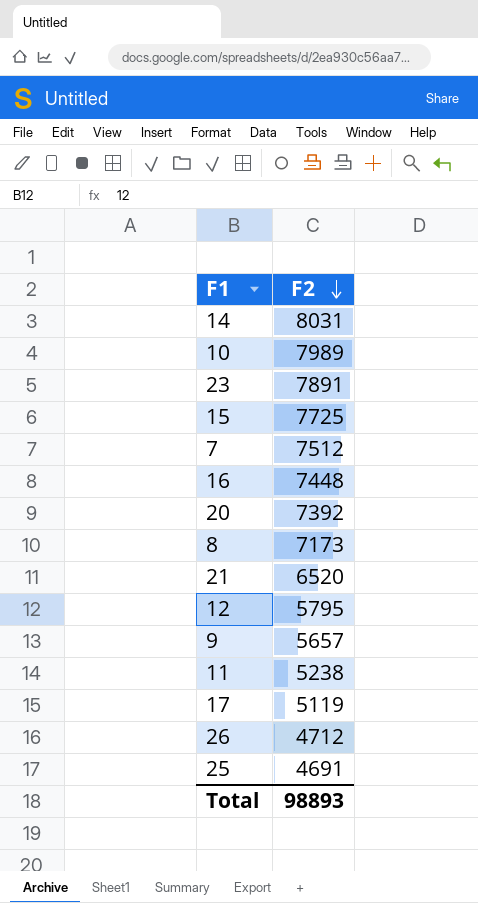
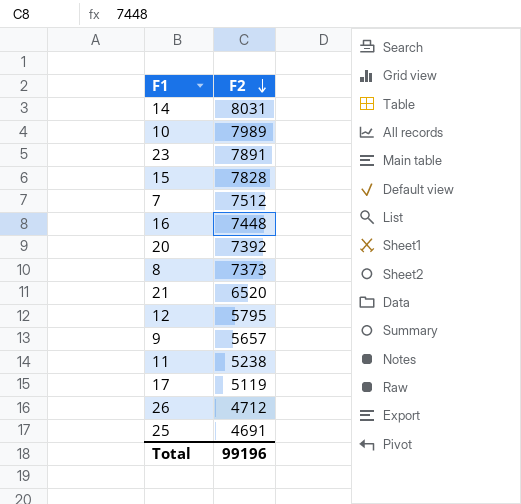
15 | F2: 7725 -> 7828
8 | F2: 7173 -> 7373
Total | F2: 98893 -> 99196

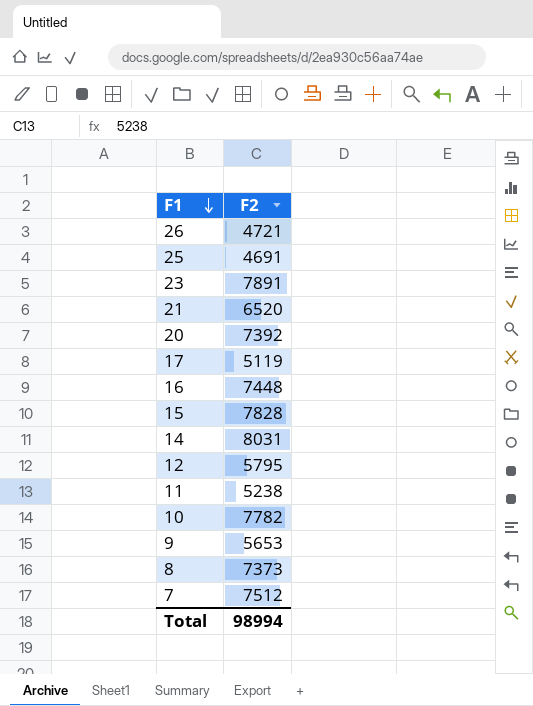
row order: F2 descending -> F1 descending
26 | F2: 4712 -> 4721
10 | F2: 7989 -> 7782
9 | F2: 5657 -> 5653
Total | F2: 99196 -> 98994

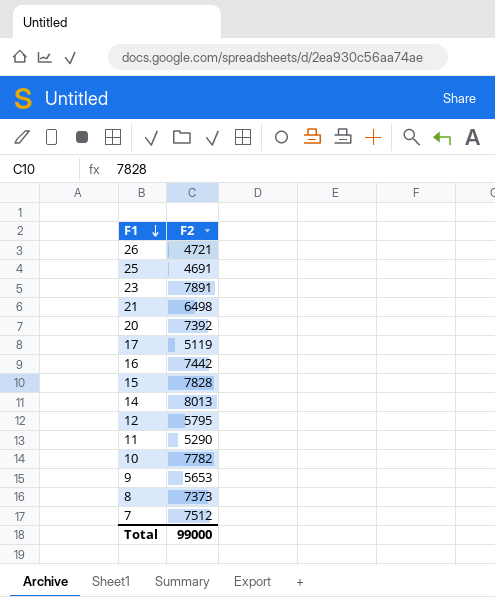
21 | F2: 6520 -> 6498
16 | F2: 7448 -> 7442
14 | F2: 8031 -> 8013
11 | F2: 5238 -> 5290
Total | F2: 98994 -> 99000

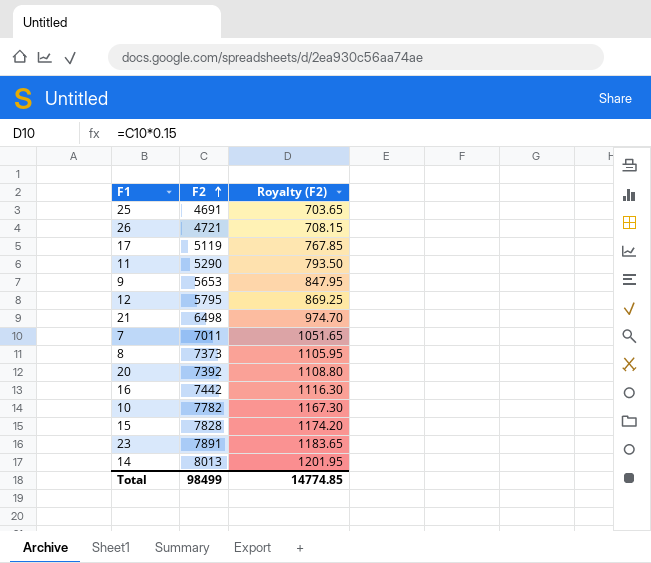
row order: F1 descending -> F2 ascending
column Royalty (F2) | formula: none -> [F2] * 0.15
7 | F2: 7512 -> 7011
Total | F2: 99000 -> 98499

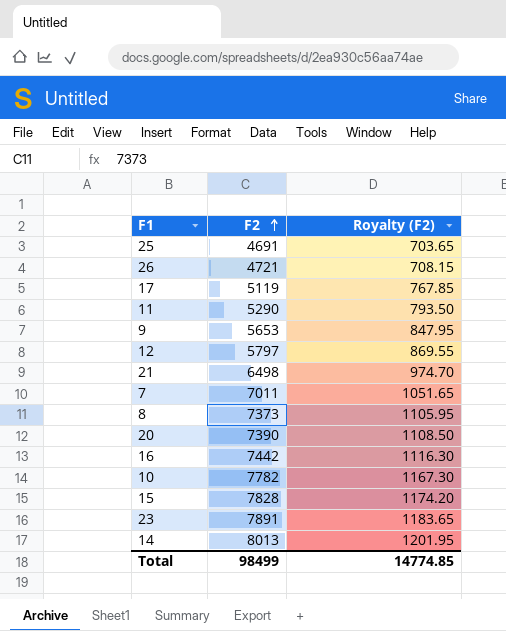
12 | F2: 5795 -> 5797
12 | Royalty (F2): 869.25 -> 869.55
20 | F2: 7392 -> 7390
20 | Royalty (F2): 1108.80 -> 1108.50

